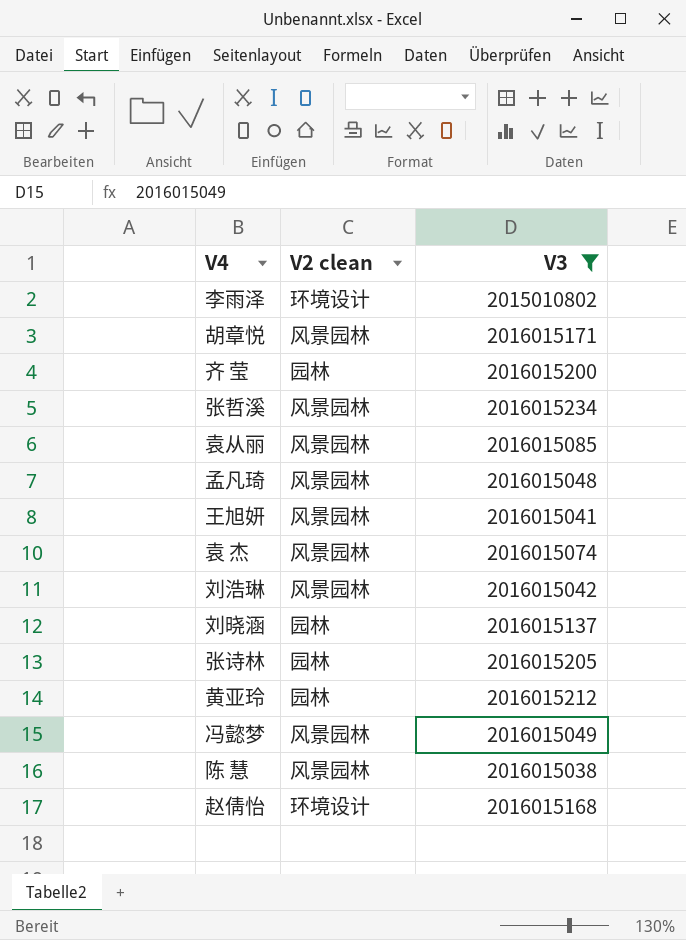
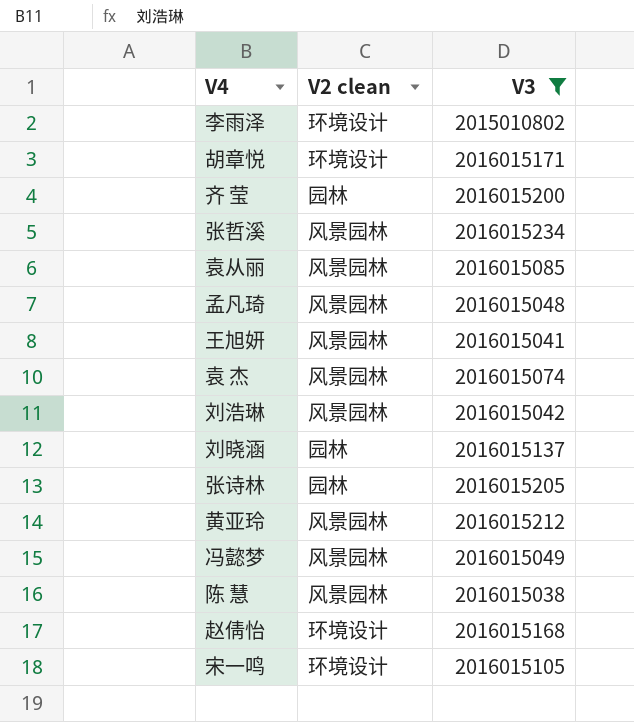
胡章悦 | V2 clean: 风景园林 -> 环境设计
黄亚玲 | V2 clean: 园林 -> 风景园林
row 宋一鸣: none -> 环境设计 | 2016015105

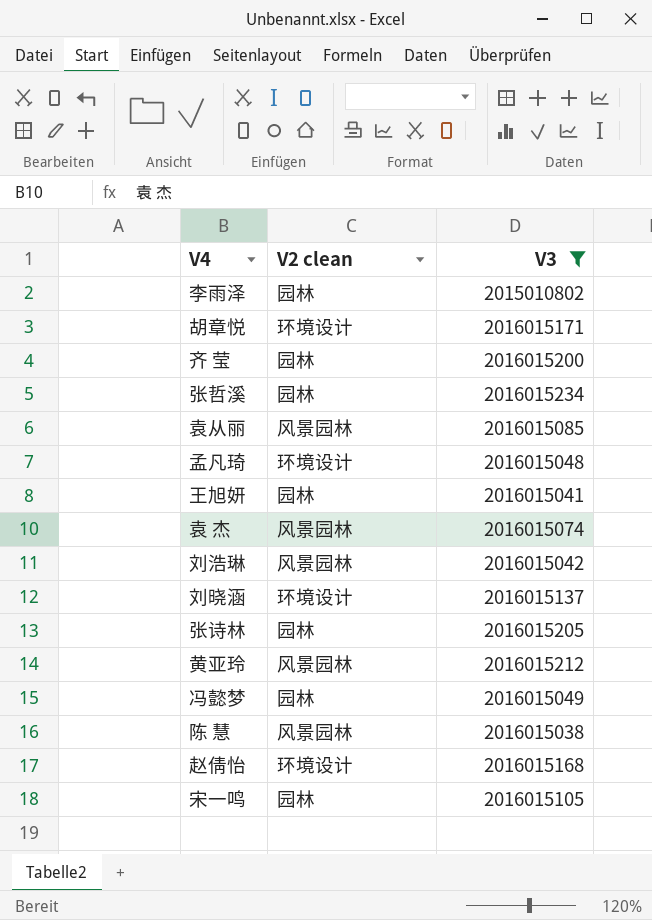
李雨泽 | V2 clean: 环境设计 -> 园林
张哲溪 | V2 clean: 风景园林 -> 园林
孟凡琦 | V2 clean: 风景园林 -> 环境设计
王旭妍 | V2 clean: 风景园林 -> 园林
刘晓涵 | V2 clean: 园林 -> 环境设计
冯懿梦 | V2 clean: 风景园林 -> 园林
宋一鸣 | V2 clean: 环境设计 -> 园林

